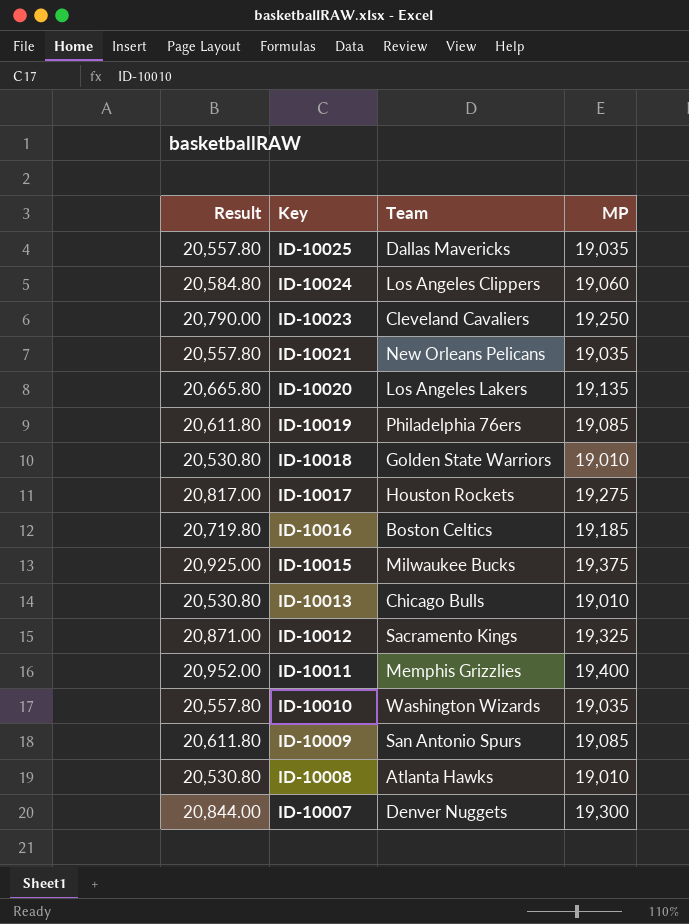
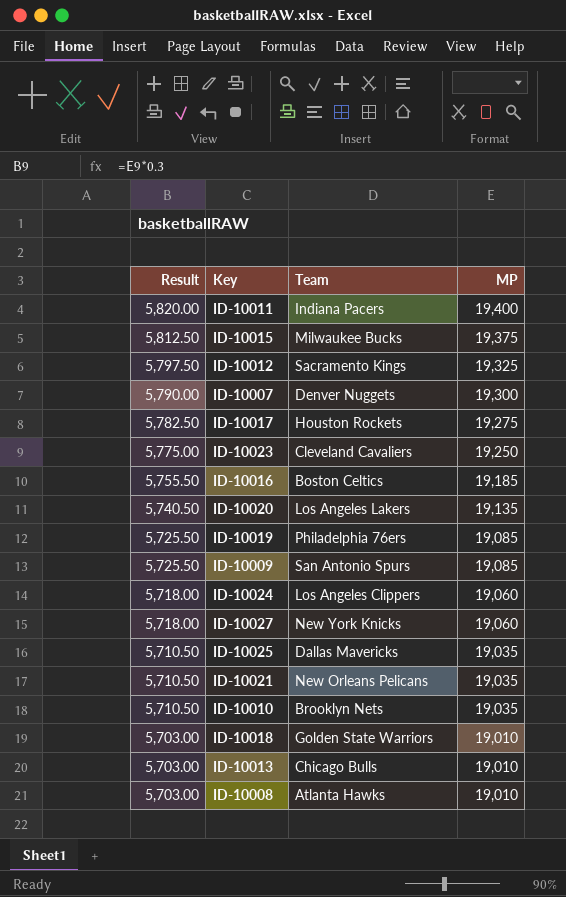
row order: Key descending -> Result descending
column Result | formula: [MP] * 1.08 -> [MP] * 0.3
ID-10011 | Team: Memphis Grizzlies -> Indiana Pacers
row ID-10027: none -> 5,718.00 | New York Knicks | 19,060
ID-10010 | Team: Washington Wizards -> Brooklyn Nets

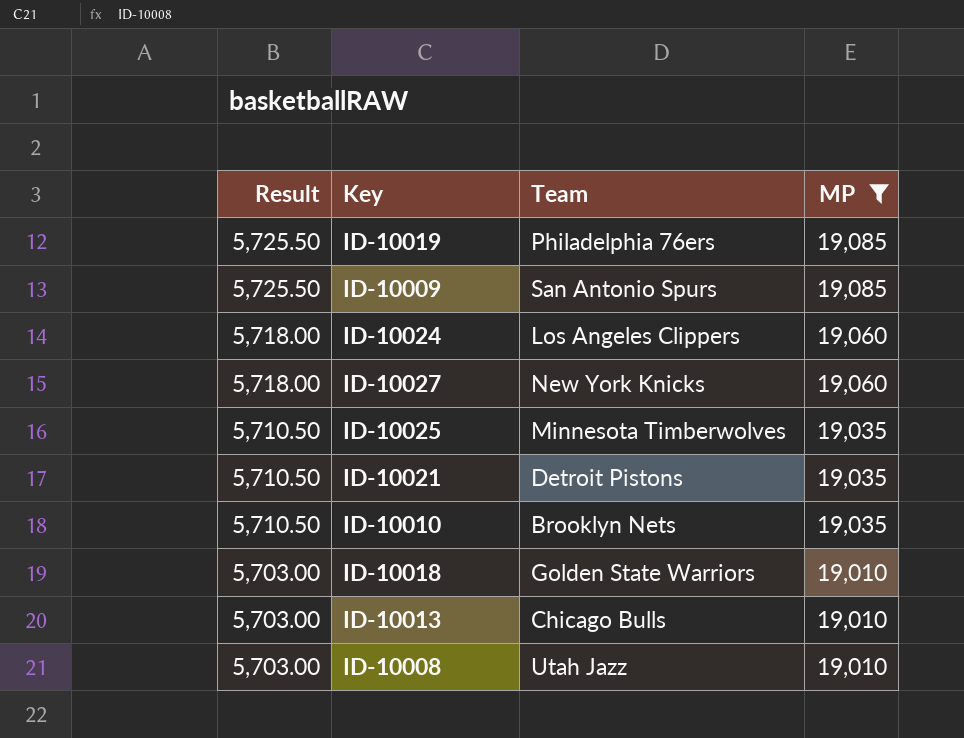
filter: none -> MP <= 19,085
ID-10025 | Team: Dallas Mavericks -> Minnesota Timberwolves
ID-10021 | Team: New Orleans Pelicans -> Detroit Pistons
ID-10008 | Team: Atlanta Hawks -> Utah Jazz

